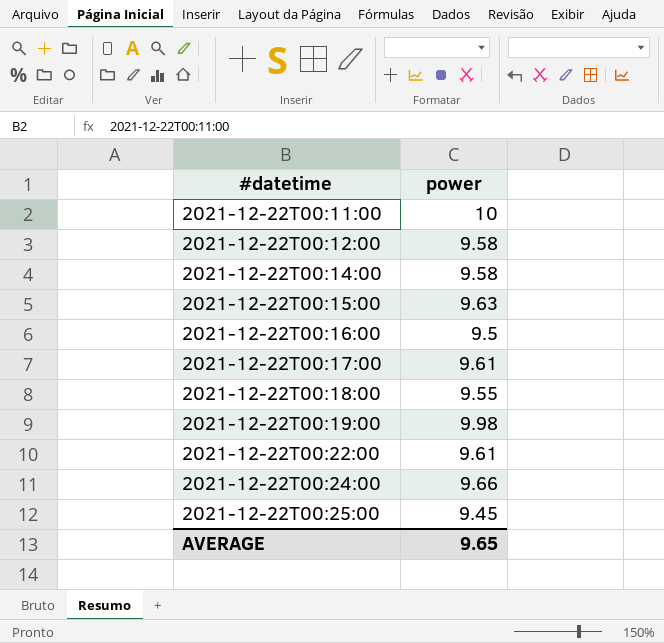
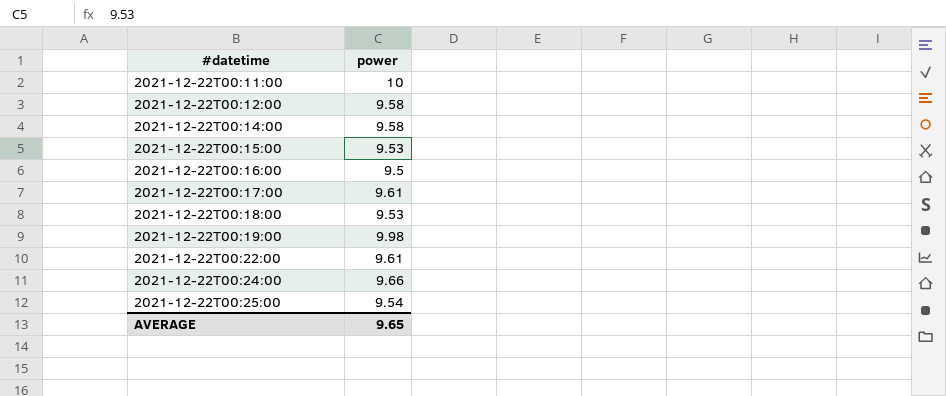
2021-12-22T00:15:00 | power: 9.63 -> 9.53
2021-12-22T00:18:00 | power: 9.55 -> 9.53
2021-12-22T00:25:00 | power: 9.45 -> 9.54

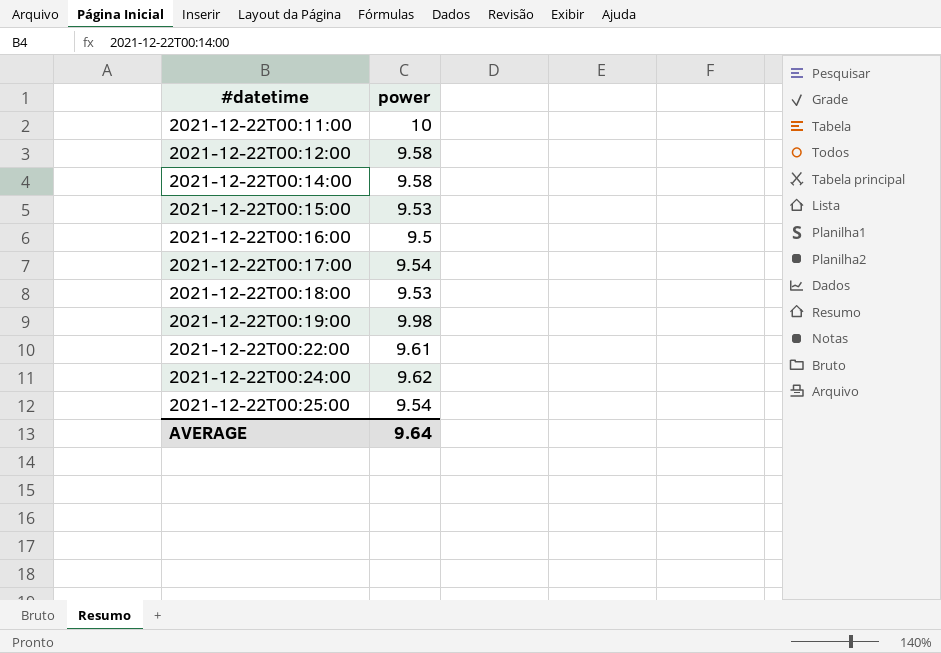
2021-12-22T00:17:00 | power: 9.61 -> 9.54
2021-12-22T00:24:00 | power: 9.66 -> 9.62
AVERAGE | power: 9.65 -> 9.64

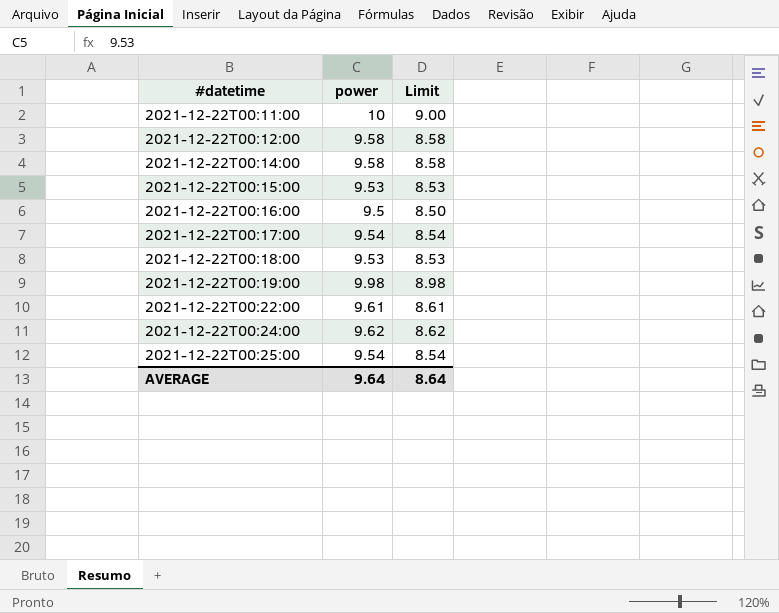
column Limit | formula: none -> [power] - 1

